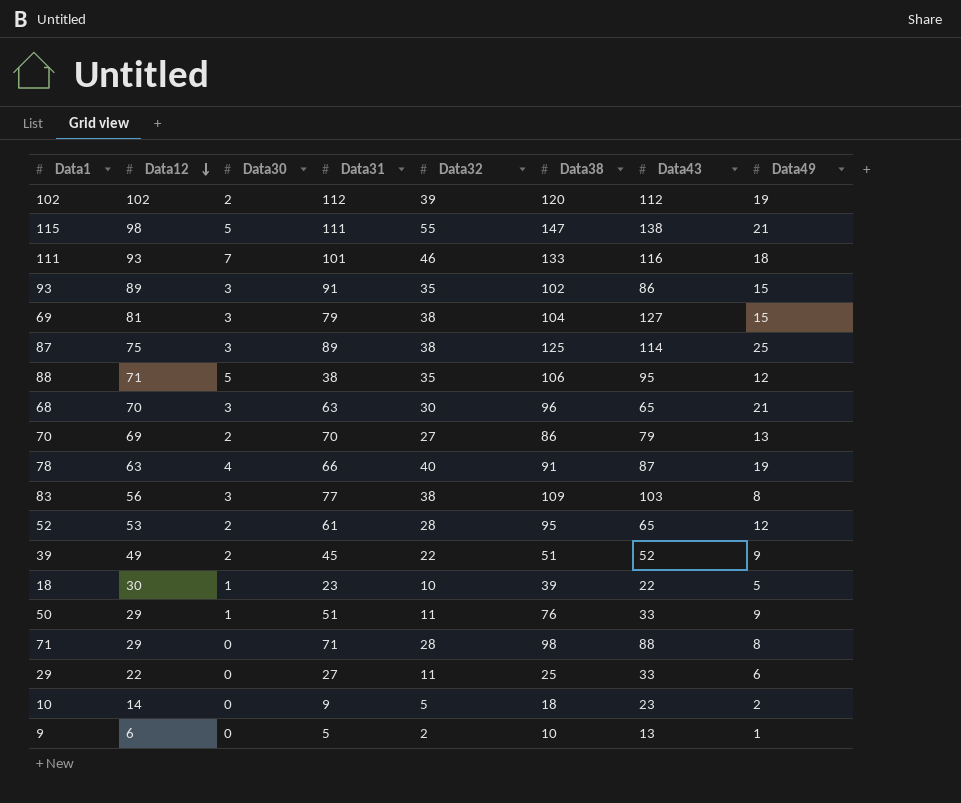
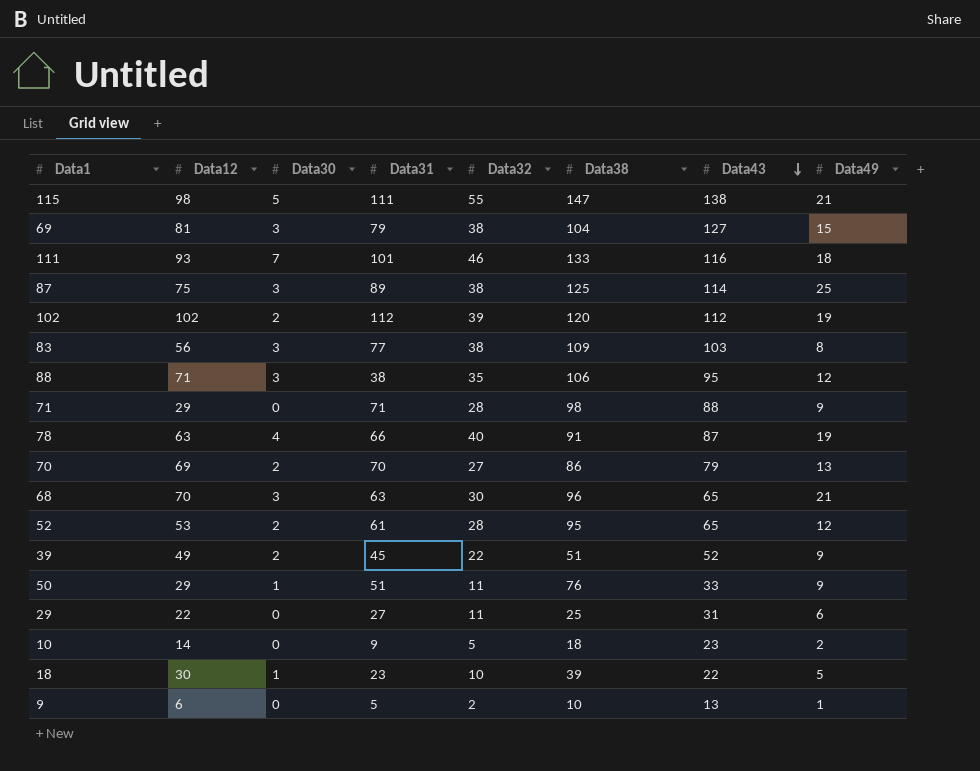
row order: Data12 descending -> Data43 descending
row 93: 89 | 3 | 91 | 35 | 102 | 86 | 15 -> none
88 | Data30: 5 -> 3
71 | Data49: 8 -> 9
29 | Data43: 33 -> 31

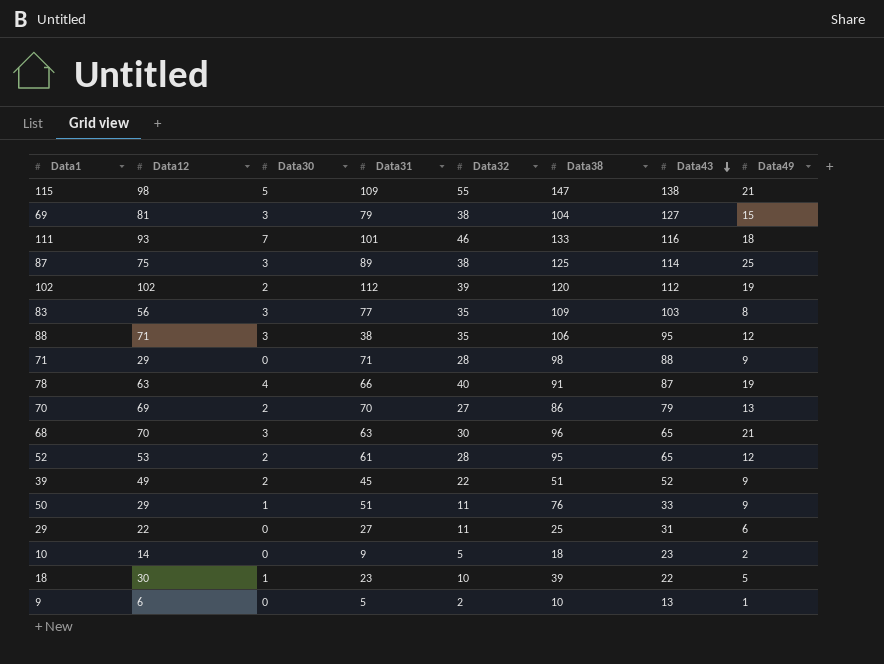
115 | Data31: 111 -> 109
83 | Data32: 38 -> 35

